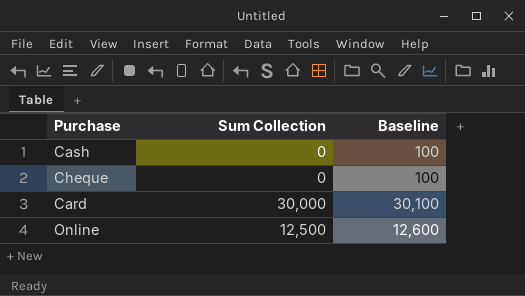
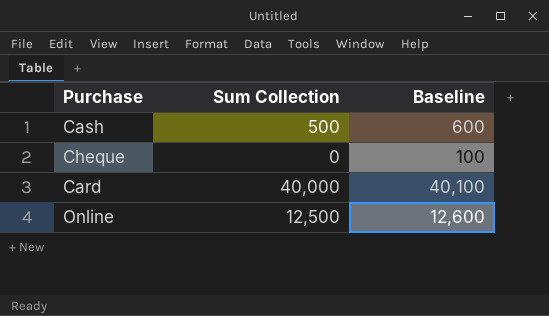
Cash | Sum Collection: 0 -> 500
Cash | Baseline: 100 -> 600
Card | Sum Collection: 30,000 -> 40,000
Card | Baseline: 30,100 -> 40,100

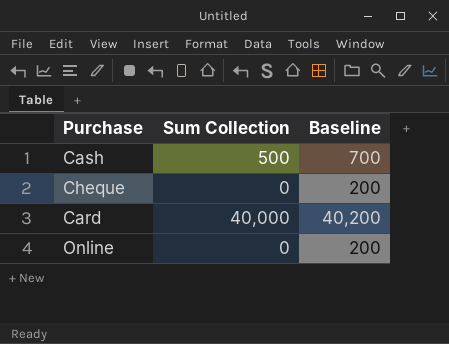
column Baseline | formula: [Sum Collection] + 100 -> [Sum Collection] + 200
Online | Sum Collection: 12,500 -> 0

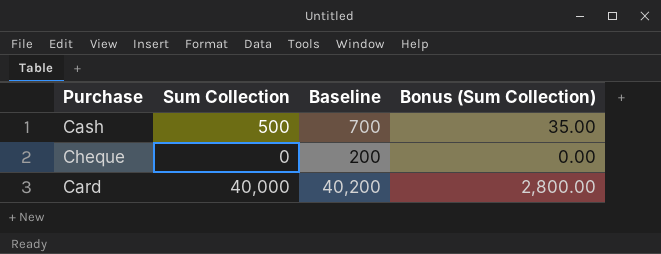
column Bonus (Sum Collection) | formula: none -> [Sum Collection] * 0.07
row Online: 0 | 200 -> none

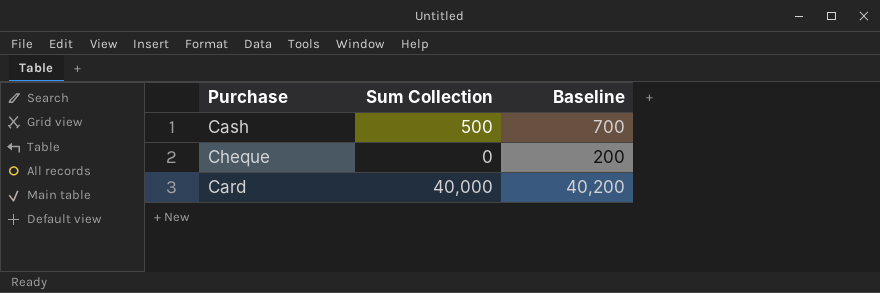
column Bonus (Sum Collection) | formula: [Sum Collection] * 0.07 -> none

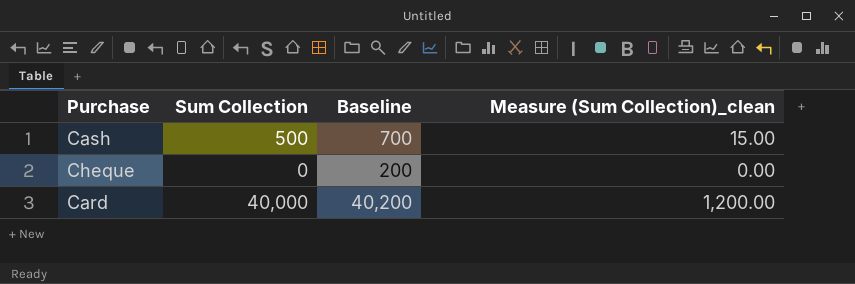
column Measure (Sum Collection)_clean | formula: none -> [Sum Collection] * 0.03

